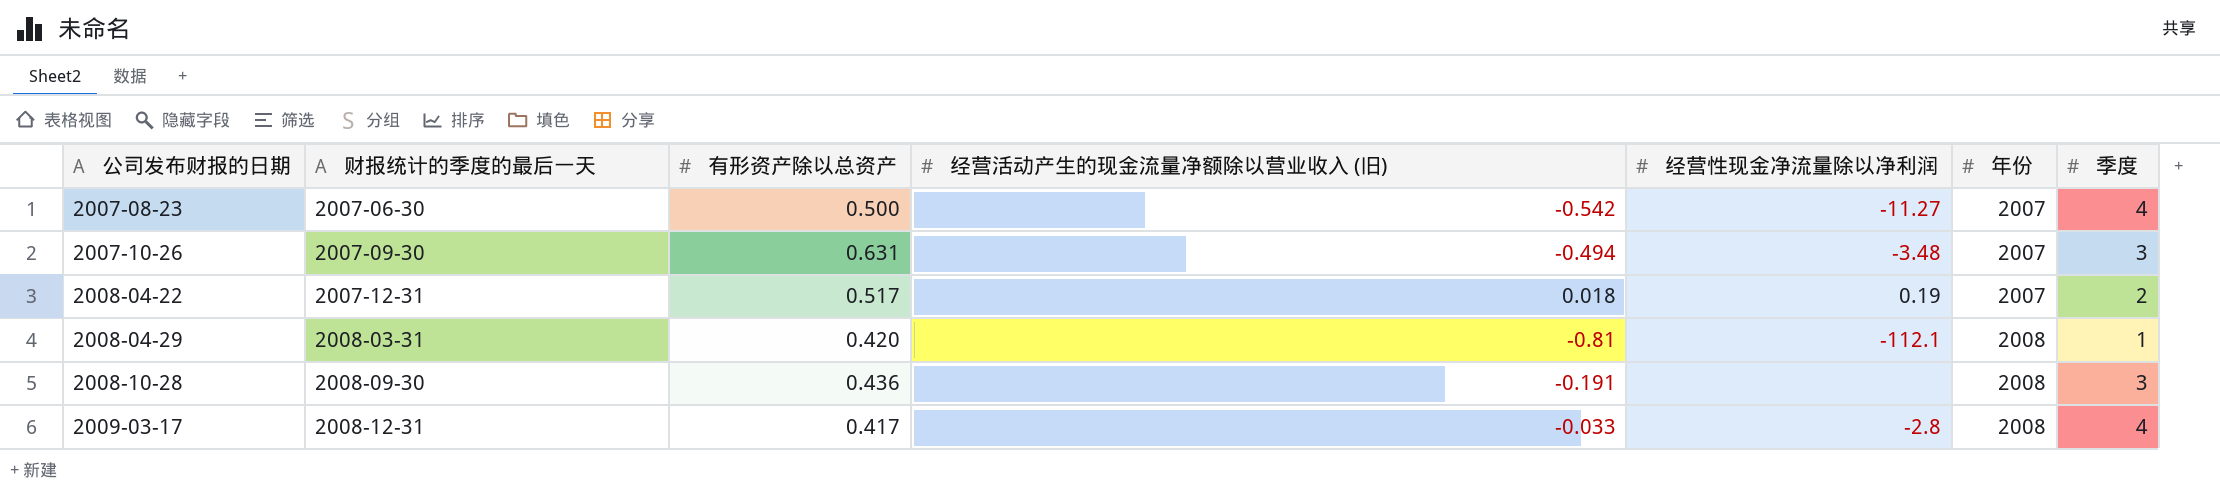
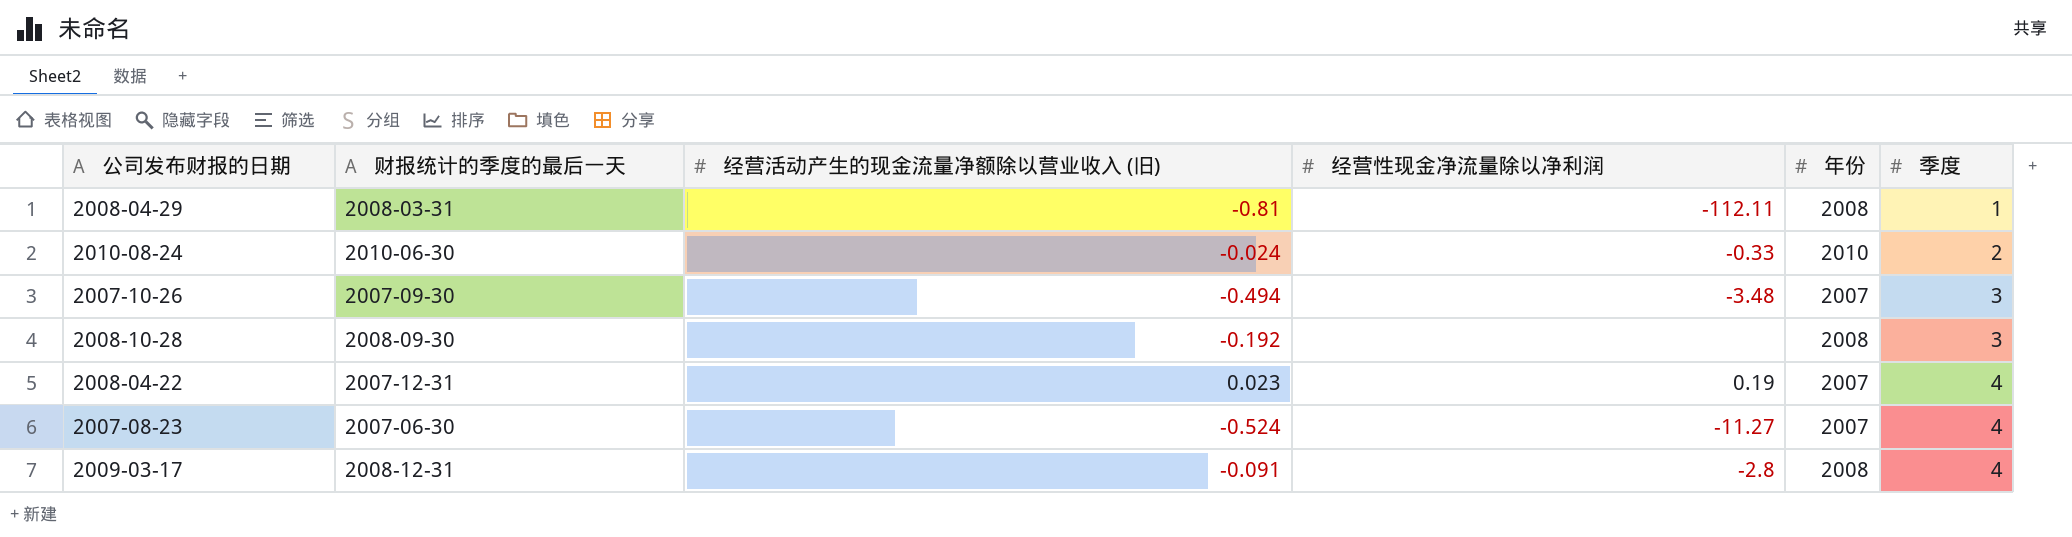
row order: 公司发布财报的日期 ascending -> 季度 ascending
column 有形资产除以总资产 | position: 3 -> none
2008-04-29 | 经营性现金净流量除以净利润: -112.1 -> -112.11
row 2010-08-24: none -> 2010-06-30 | -0.024 | -0.33 | 2010 | 2
2008-10-28 | 经营活动产生的现金流量净额除以营业收入 (旧): -0.191 -> -0.192
2008-04-22 | 经营活动产生的现金流量净额除以营业收入 (旧): 0.018 -> 0.023
2008-04-22 | 季度: 2 -> 4
2007-08-23 | 经营活动产生的现金流量净额除以营业收入 (旧): -0.542 -> -0.524
2009-03-17 | 经营活动产生的现金流量净额除以营业收入 (旧): -0.033 -> -0.091

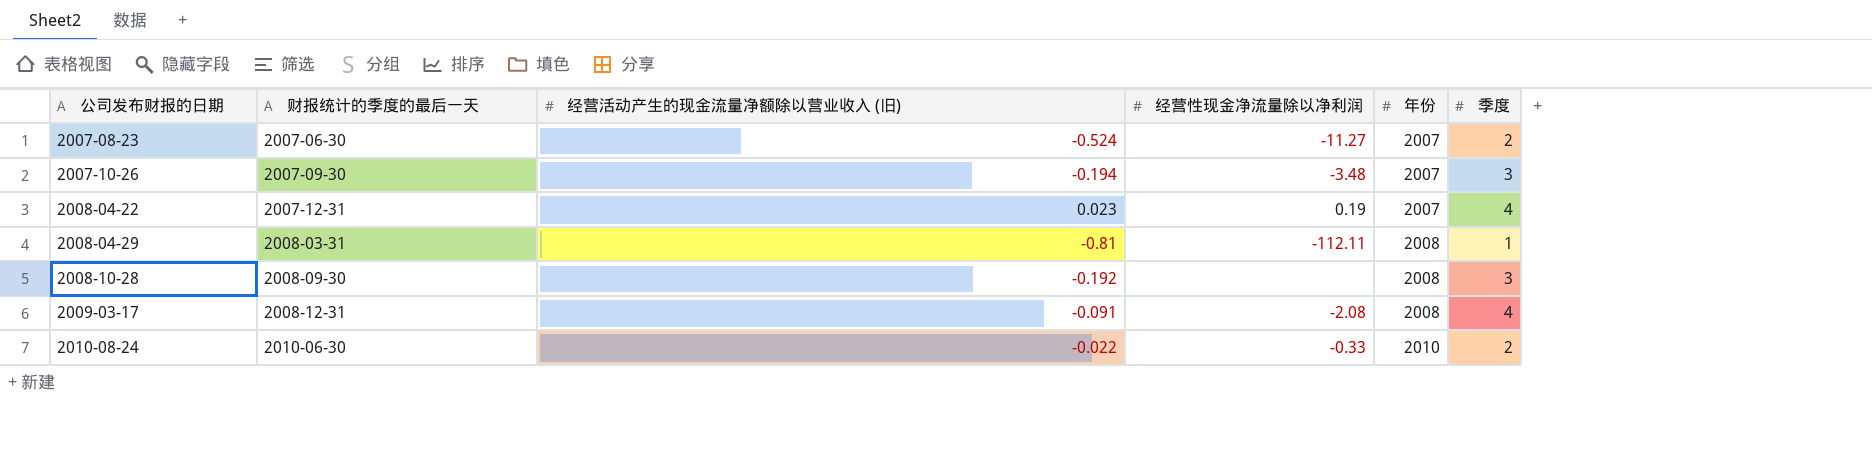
row order: 季度 ascending -> 公司发布财报的日期 ascending
2007-08-23 | 季度: 4 -> 2
2007-10-26 | 经营活动产生的现金流量净额除以营业收入 (旧): -0.494 -> -0.194
2009-03-17 | 经营性现金净流量除以净利润: -2.8 -> -2.08
2010-08-24 | 经营活动产生的现金流量净额除以营业收入 (旧): -0.024 -> -0.022

